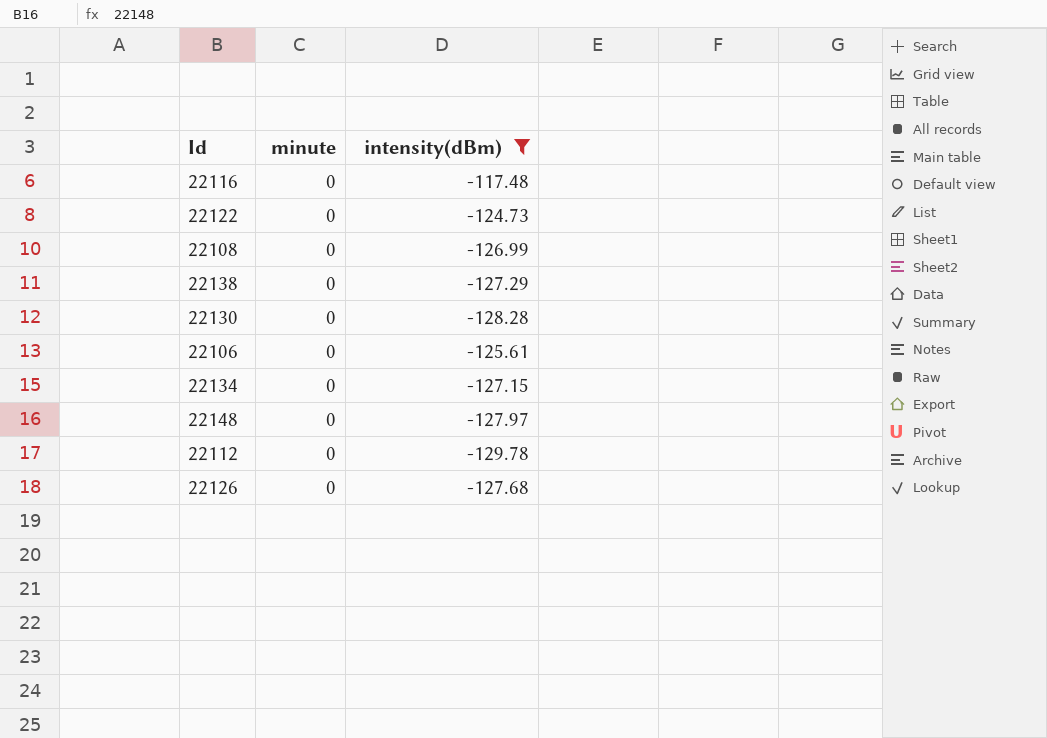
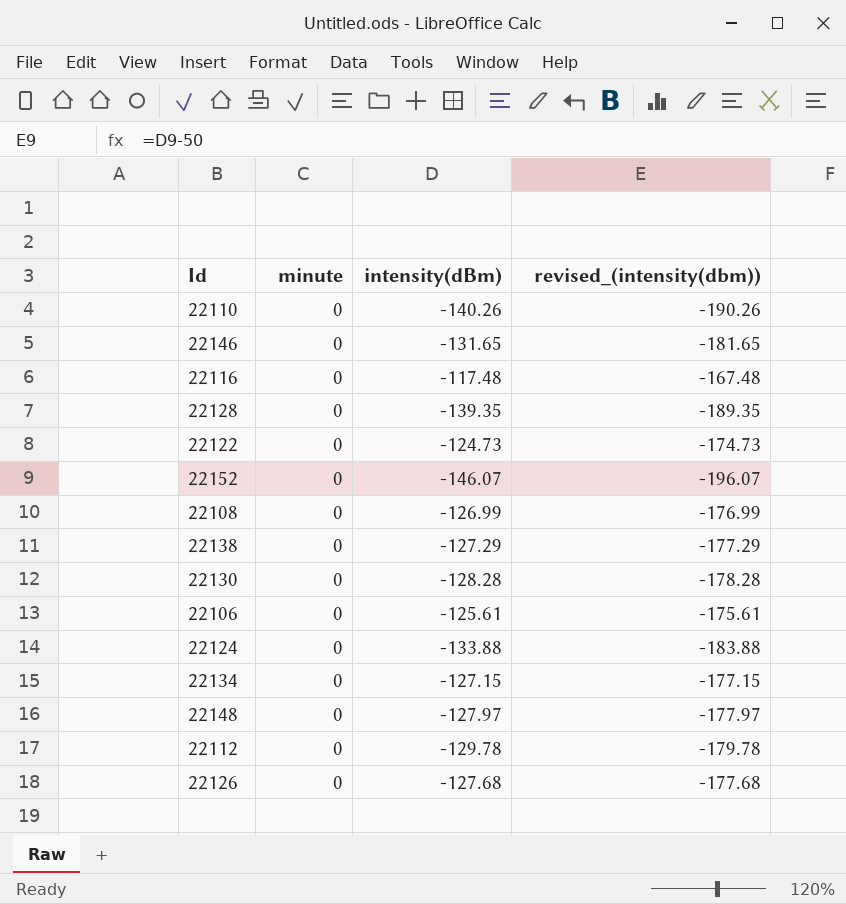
filter: intensity(dBm) >= -129.78 -> none
column revised_(intensity(dbm)) | formula: none -> [intensity(dBm)] - 50

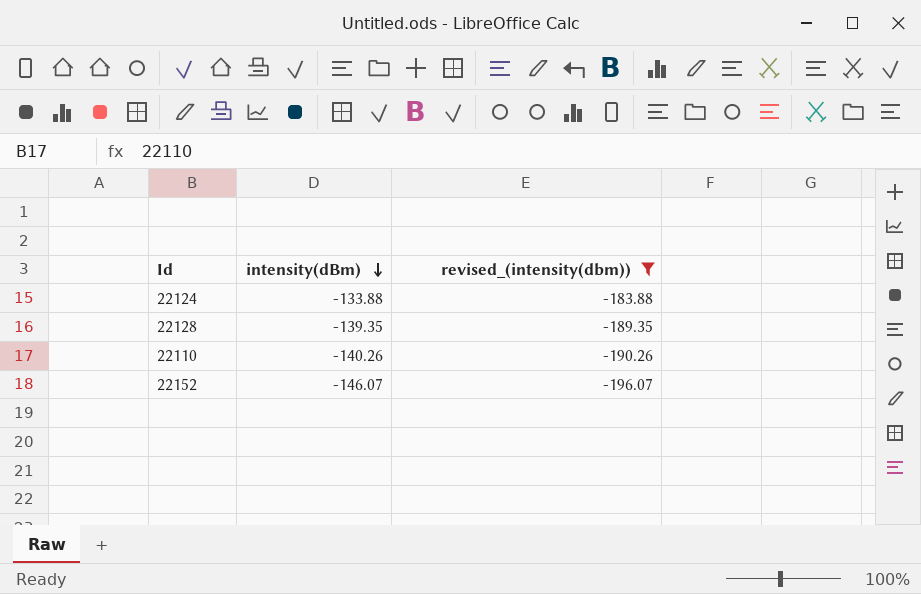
filter: none -> revised_(intensity(dbm)) <= -183.88
row order: none -> intensity(dBm) descending
column minute | position: 2 -> none

